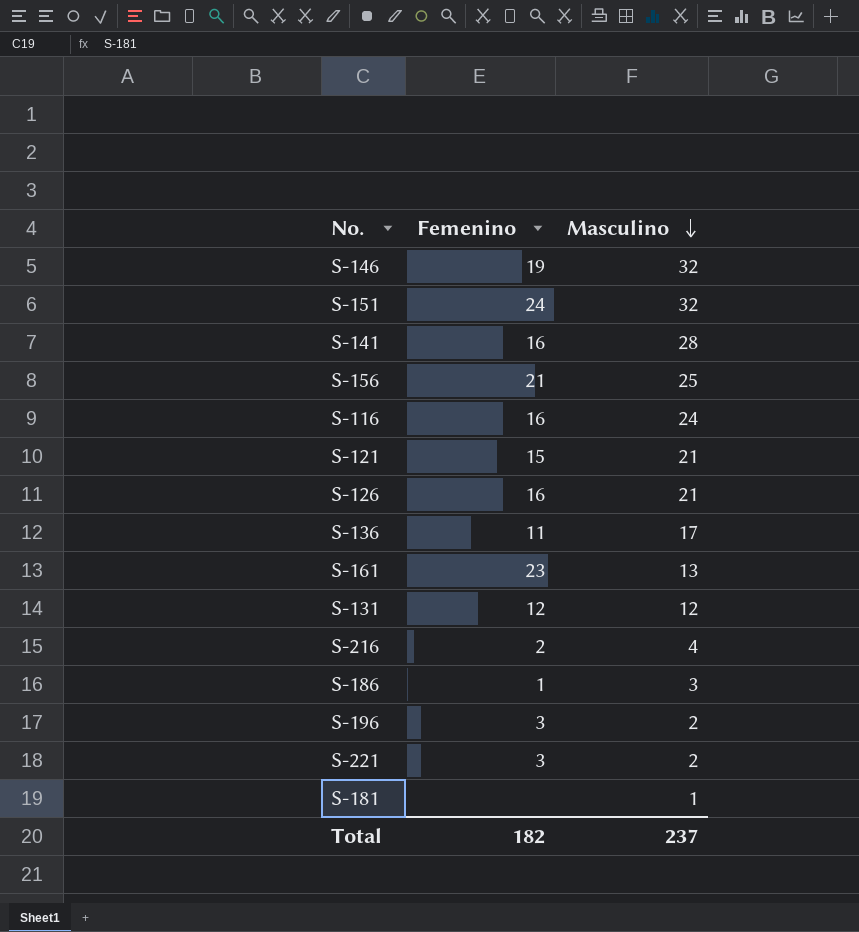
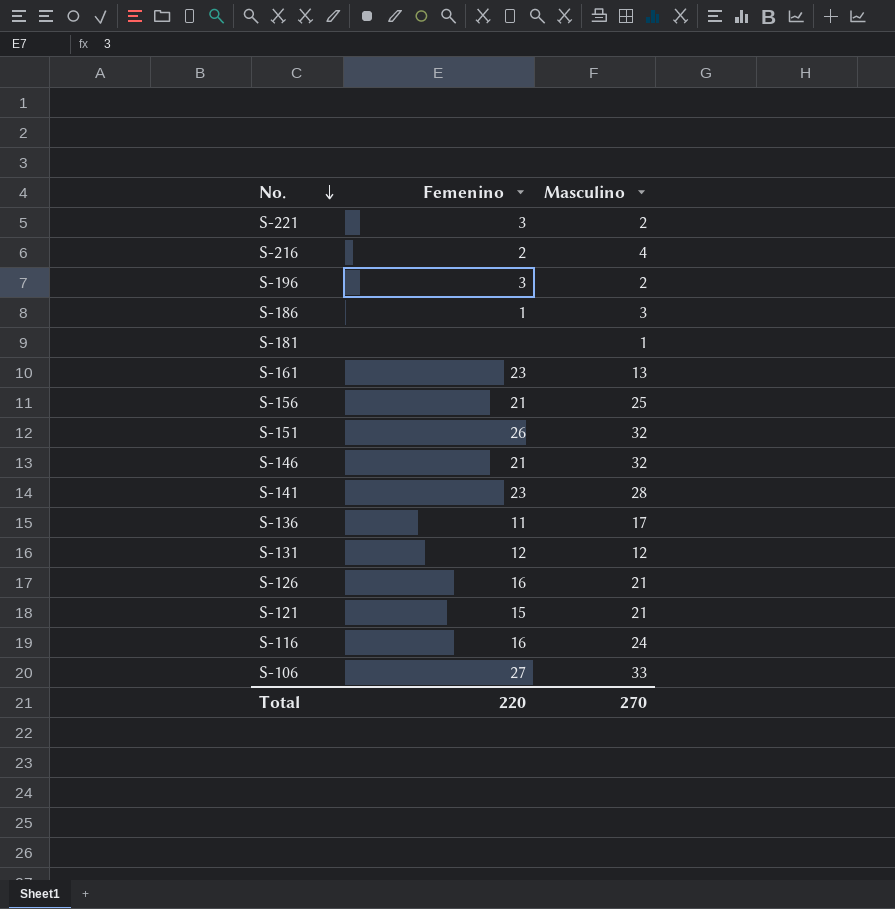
row order: Masculino descending -> No. descending
S-151 | Femenino: 24 -> 26
S-146 | Femenino: 19 -> 21
S-141 | Femenino: 16 -> 23
row S-106: none -> 27 | 33
Total | Femenino: 182 -> 220
Total | Masculino: 237 -> 270

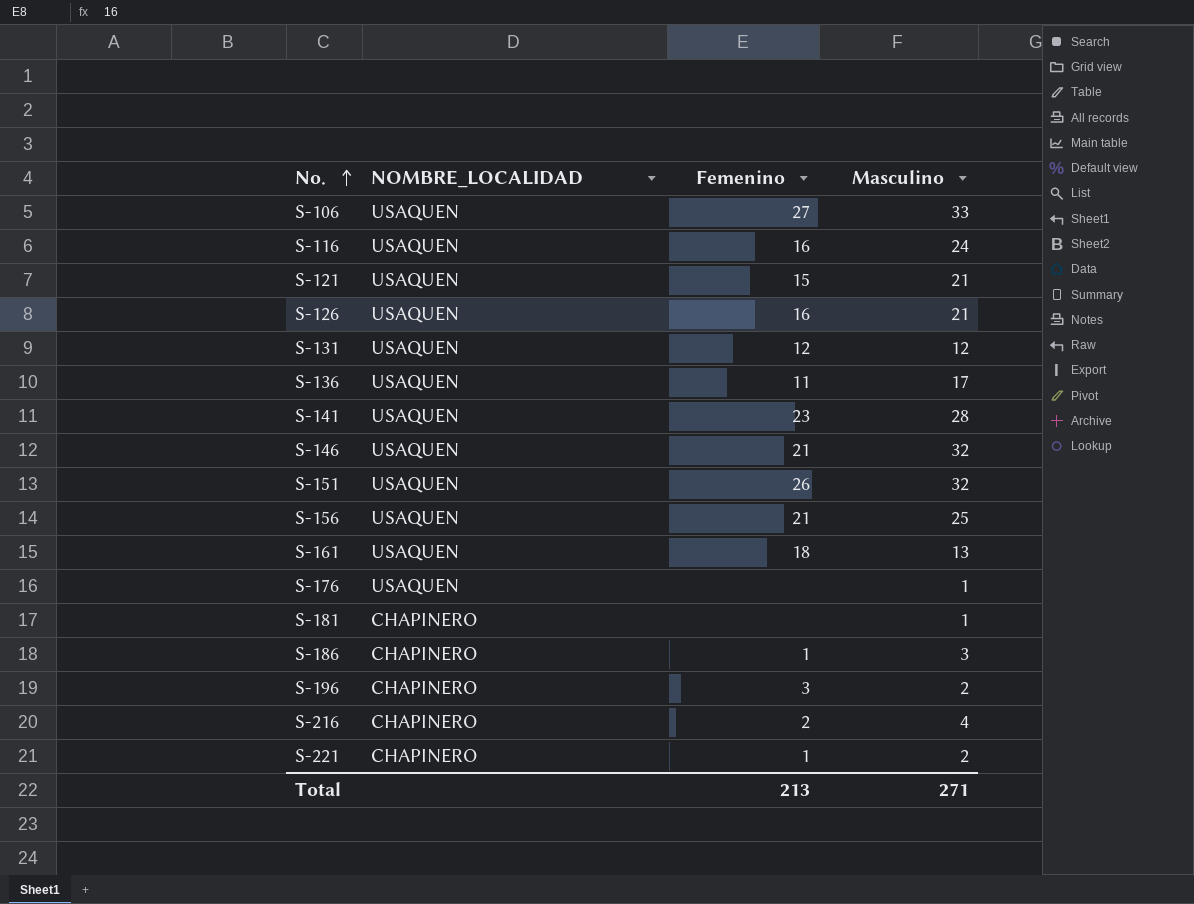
row order: No. descending -> No. ascending
column NOMBRE_LOCALIDAD | position: none -> 2
S-161 | Femenino: 23 -> 18
row S-176: none -> USAQUEN | none | 1
S-221 | Femenino: 3 -> 1
Total | Femenino: 220 -> 213
Total | Masculino: 270 -> 271

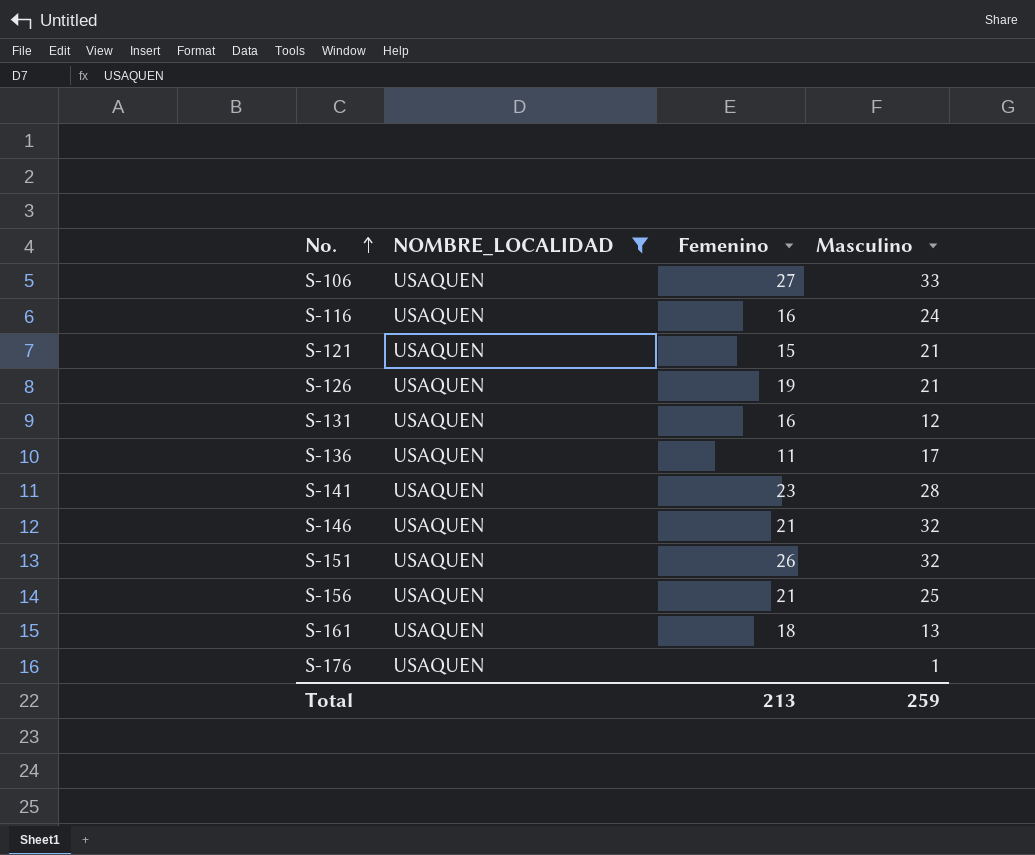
filter: none -> NOMBRE_LOCALIDAD = USAQUEN
S-126 | Femenino: 16 -> 19
S-131 | Femenino: 12 -> 16
Total | Masculino: 271 -> 259

